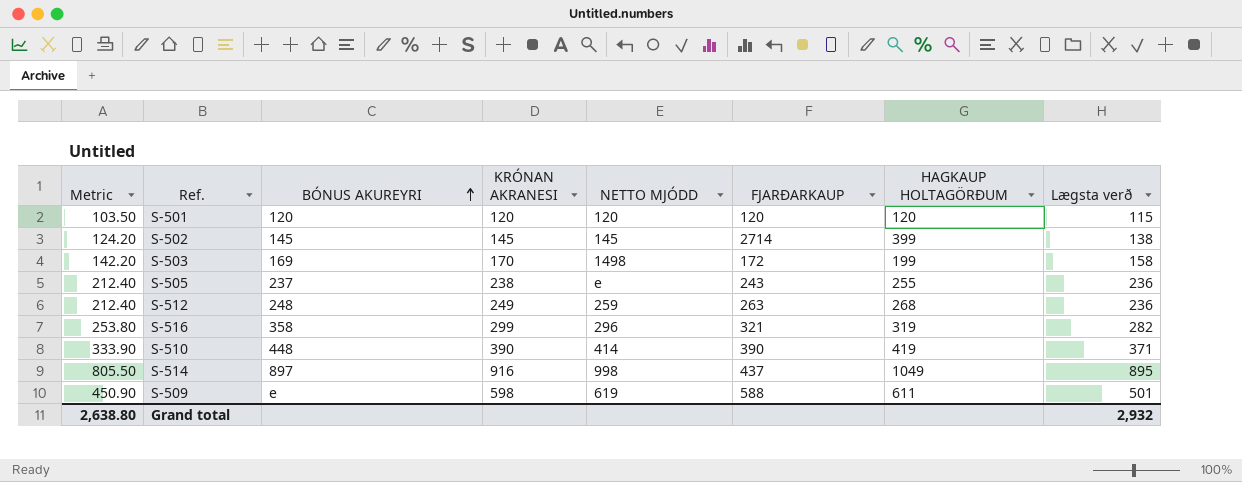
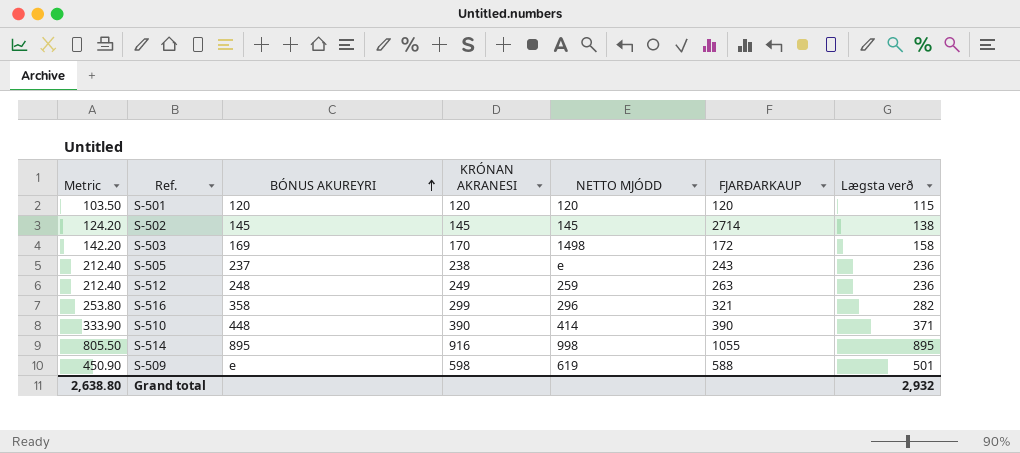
column HAGKAUP HOLTAGÖRÐUM | position: 7 -> none
S-514 | BÓNUS AKUREYRI: 897 -> 895
S-514 | FJARÐARKAUP: 437 -> 1055

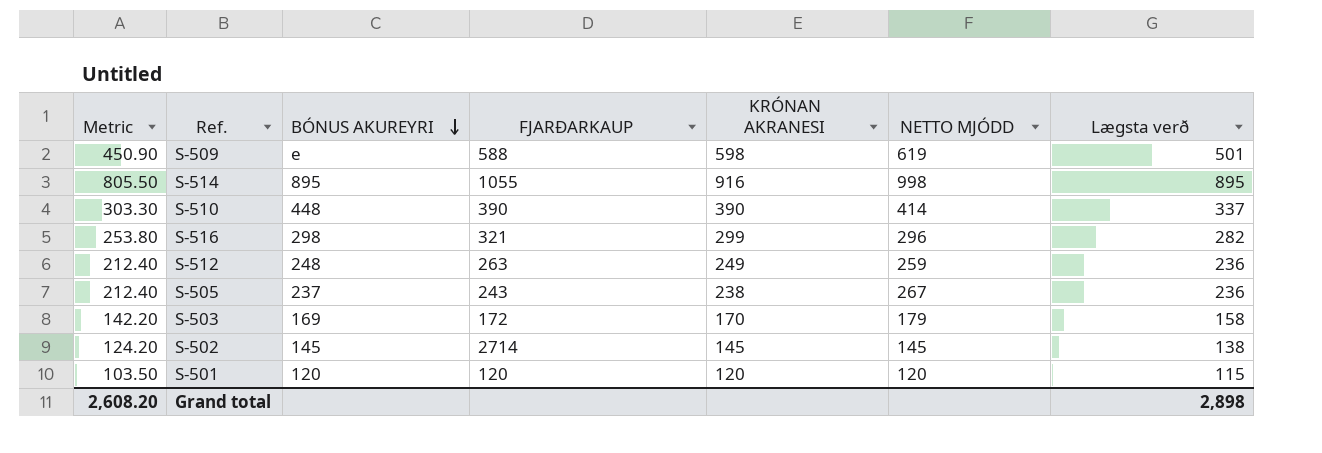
row order: BÓNUS AKUREYRI ascending -> BÓNUS AKUREYRI descending
column FJARÐARKAUP | position: 6 -> 4
S-510 | Metric: 333.90 -> 303.30
S-510 | Lægsta verð: 371 -> 337
S-516 | BÓNUS AKUREYRI: 358 -> 298
S-505 | NETTO MJÓDD: e -> 267
S-503 | NETTO MJÓDD: 1498 -> 179
Grand total | Metric: 2,638.80 -> 2,608.20
Grand total | Lægsta verð: 2,932 -> 2,898

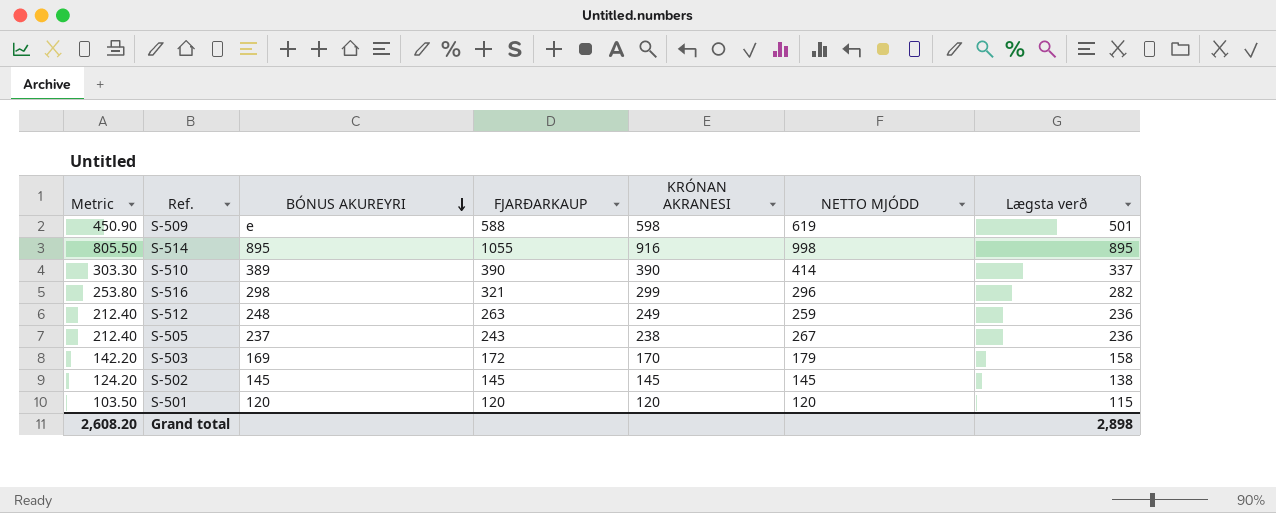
S-510 | BÓNUS AKUREYRI: 448 -> 389
S-502 | FJARÐARKAUP: 2714 -> 145

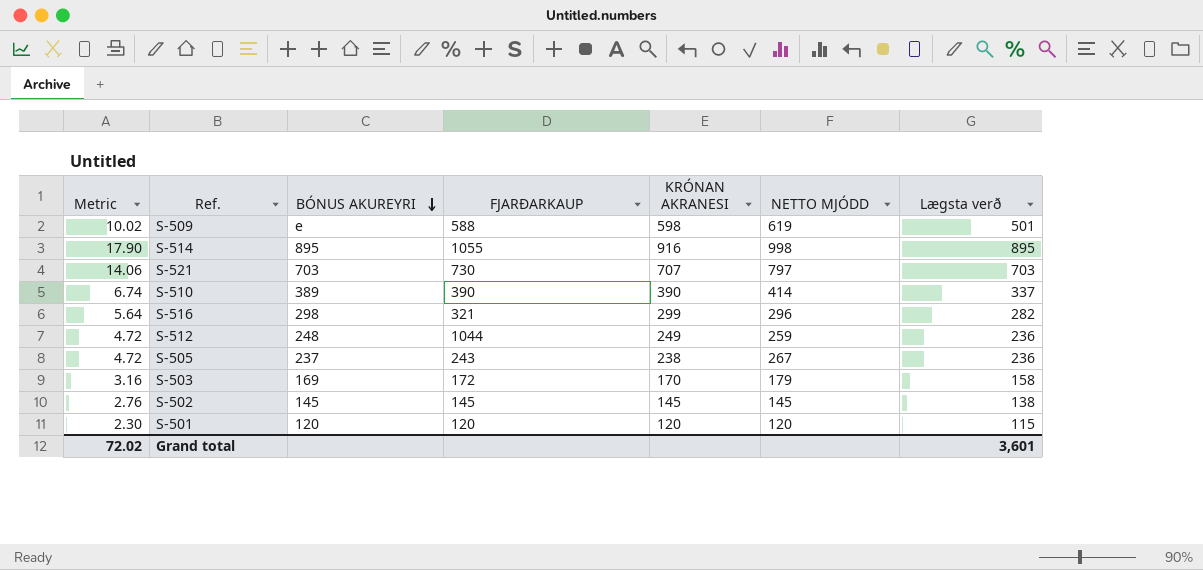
column Metric | formula: [Lægsta verð] * 0.9 -> [Lægsta verð] * 0.02
row S-521: none -> 14.06 | 703 | 730 | 707 | 797 | 703
S-512 | FJARÐARKAUP: 263 -> 1044
Grand total | Metric: 2,608.20 -> 72.02
Grand total | Lægsta verð: 2,898 -> 3,601

